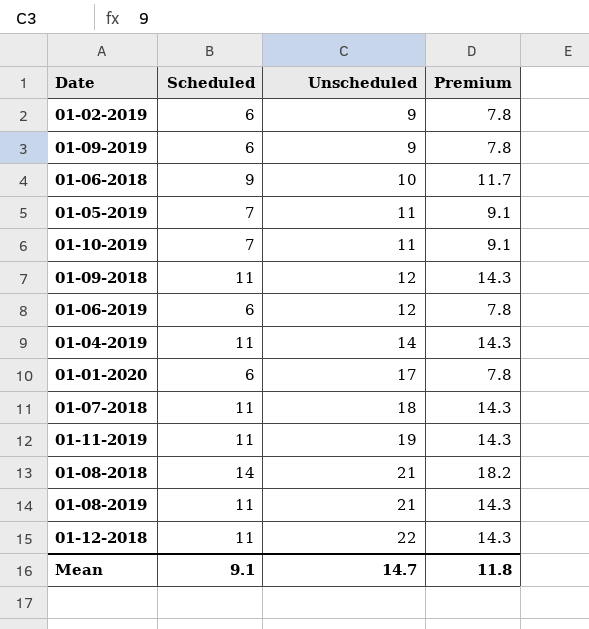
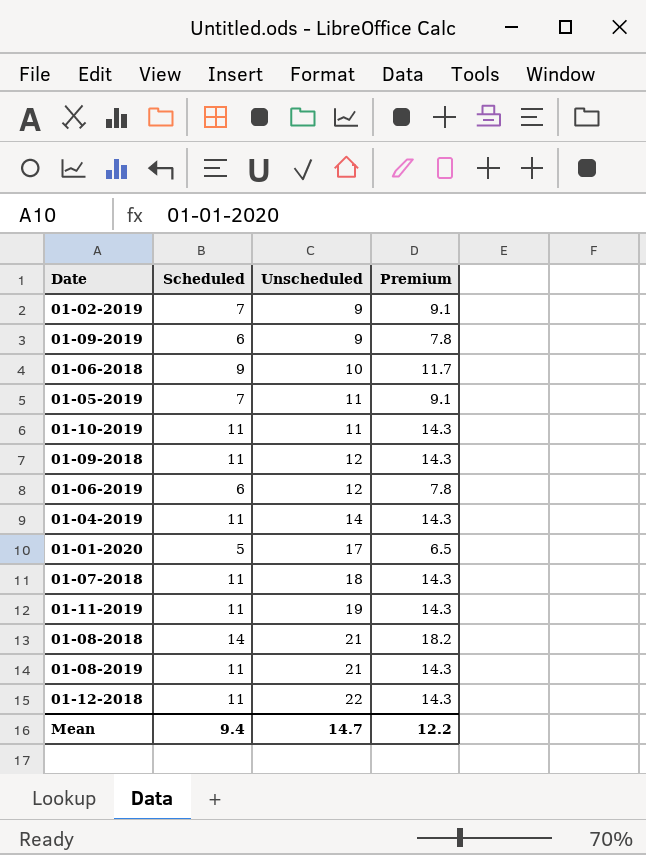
01-02-2019 | Scheduled: 6 -> 7
01-02-2019 | Premium: 7.8 -> 9.1
01-10-2019 | Scheduled: 7 -> 11
01-10-2019 | Premium: 9.1 -> 14.3
01-01-2020 | Scheduled: 6 -> 5
01-01-2020 | Premium: 7.8 -> 6.5
Mean | Scheduled: 9.1 -> 9.4
Mean | Premium: 11.8 -> 12.2

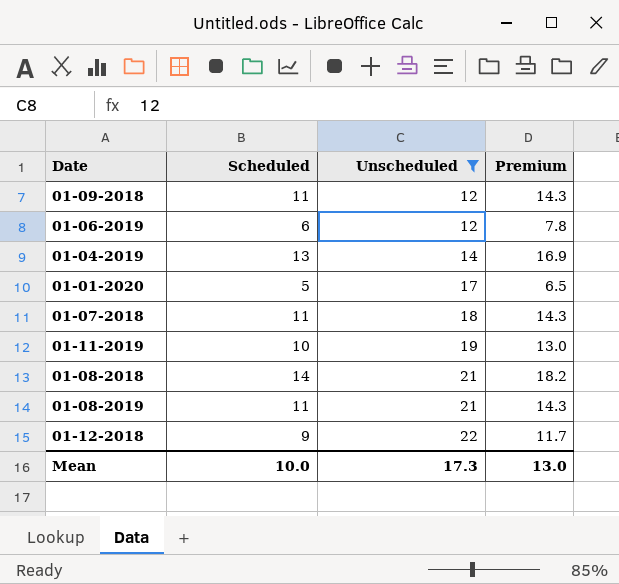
filter: none -> Unscheduled >= 12
01-04-2019 | Scheduled: 11 -> 13
01-04-2019 | Premium: 14.3 -> 16.9
01-11-2019 | Scheduled: 11 -> 10
01-11-2019 | Premium: 14.3 -> 13.0
01-12-2018 | Scheduled: 11 -> 9
01-12-2018 | Premium: 14.3 -> 11.7
Mean | Scheduled: 9.4 -> 10.0
Mean | Unscheduled: 14.7 -> 17.3
Mean | Premium: 12.2 -> 13.0

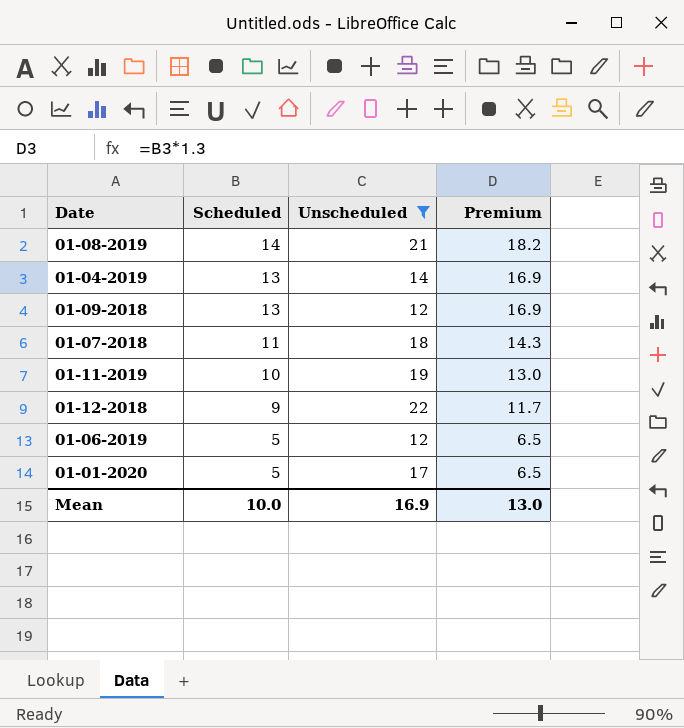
row order: Unscheduled ascending -> Scheduled descending
row 01-08-2018: 14 | 21 | 18.2 -> none
01-08-2019 | Scheduled: 11 -> 14
01-08-2019 | Premium: 14.3 -> 18.2
01-09-2018 | Scheduled: 11 -> 13
01-09-2018 | Premium: 14.3 -> 16.9
01-06-2019 | Scheduled: 6 -> 5
01-06-2019 | Premium: 7.8 -> 6.5
Mean | Unscheduled: 17.3 -> 16.9

